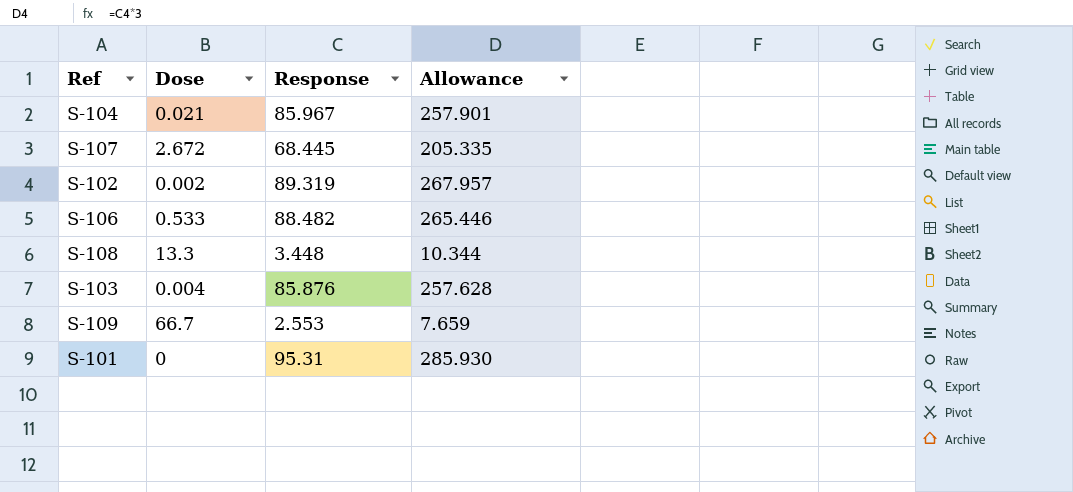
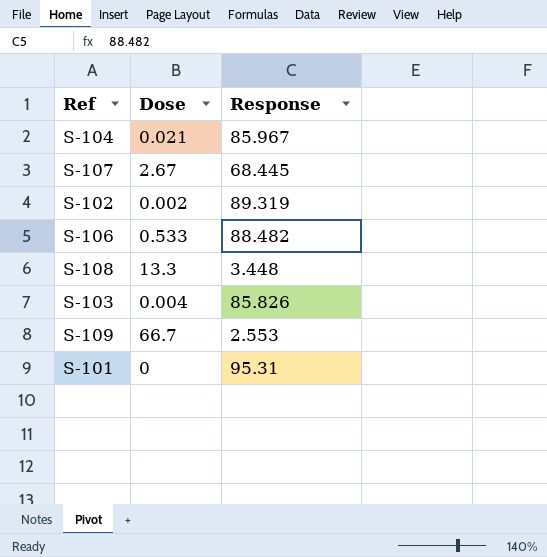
column Allowance | formula: [Response] * 3 -> none
S-107 | Dose: 2.672 -> 2.67
S-103 | Response: 85.876 -> 85.826

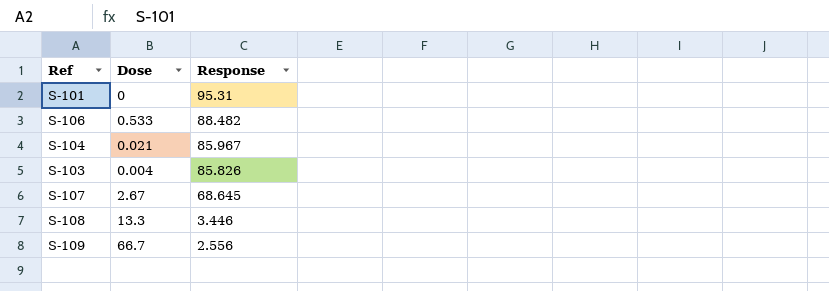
row order: none -> Response descending
row S-102: 0.002 | 89.319 -> none
S-107 | Response: 68.445 -> 68.645
S-108 | Response: 3.448 -> 3.446
S-109 | Response: 2.553 -> 2.556

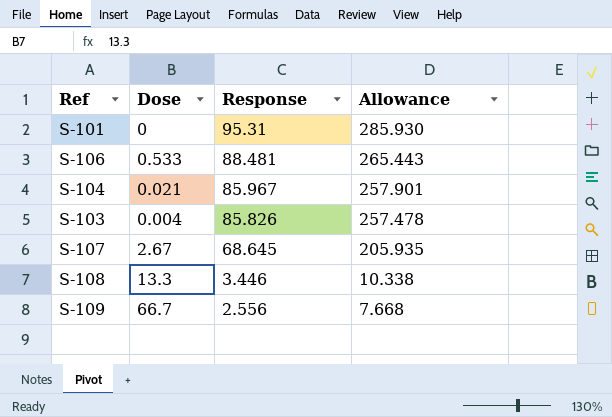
column Allowance | formula: none -> [Response] * 3
S-106 | Response: 88.482 -> 88.481

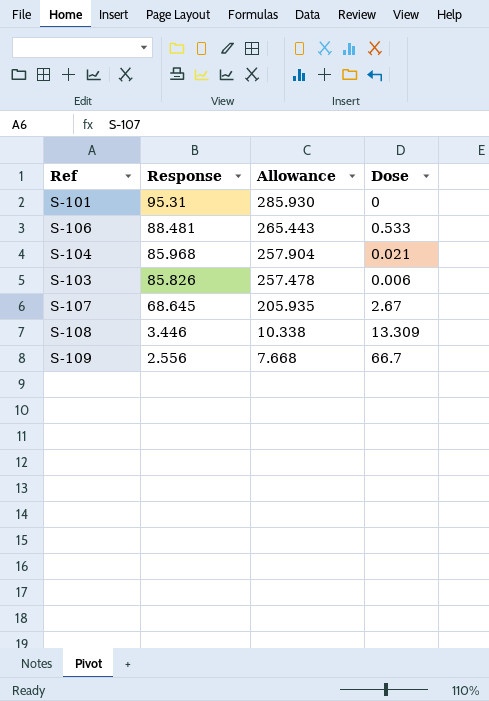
column Dose | position: 2 -> 4
S-104 | Response: 85.967 -> 85.968
S-104 | Allowance: 257.901 -> 257.904
S-103 | Dose: 0.004 -> 0.006
S-108 | Dose: 13.3 -> 13.309

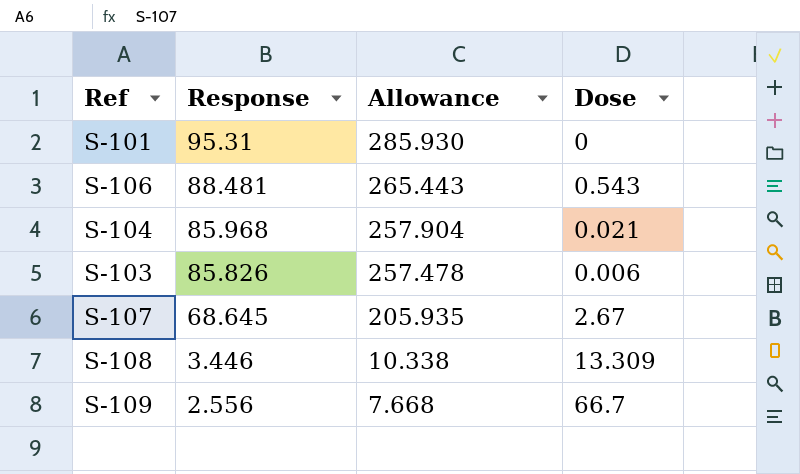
S-106 | Dose: 0.533 -> 0.543

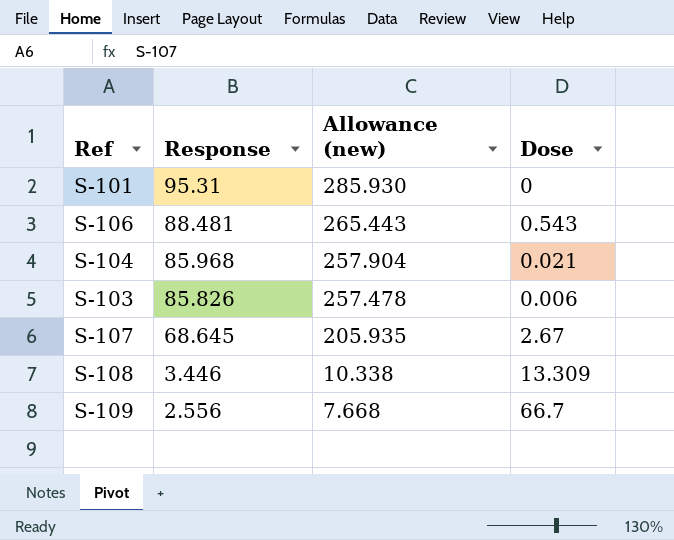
column name: Allowance -> Allowance (new)

